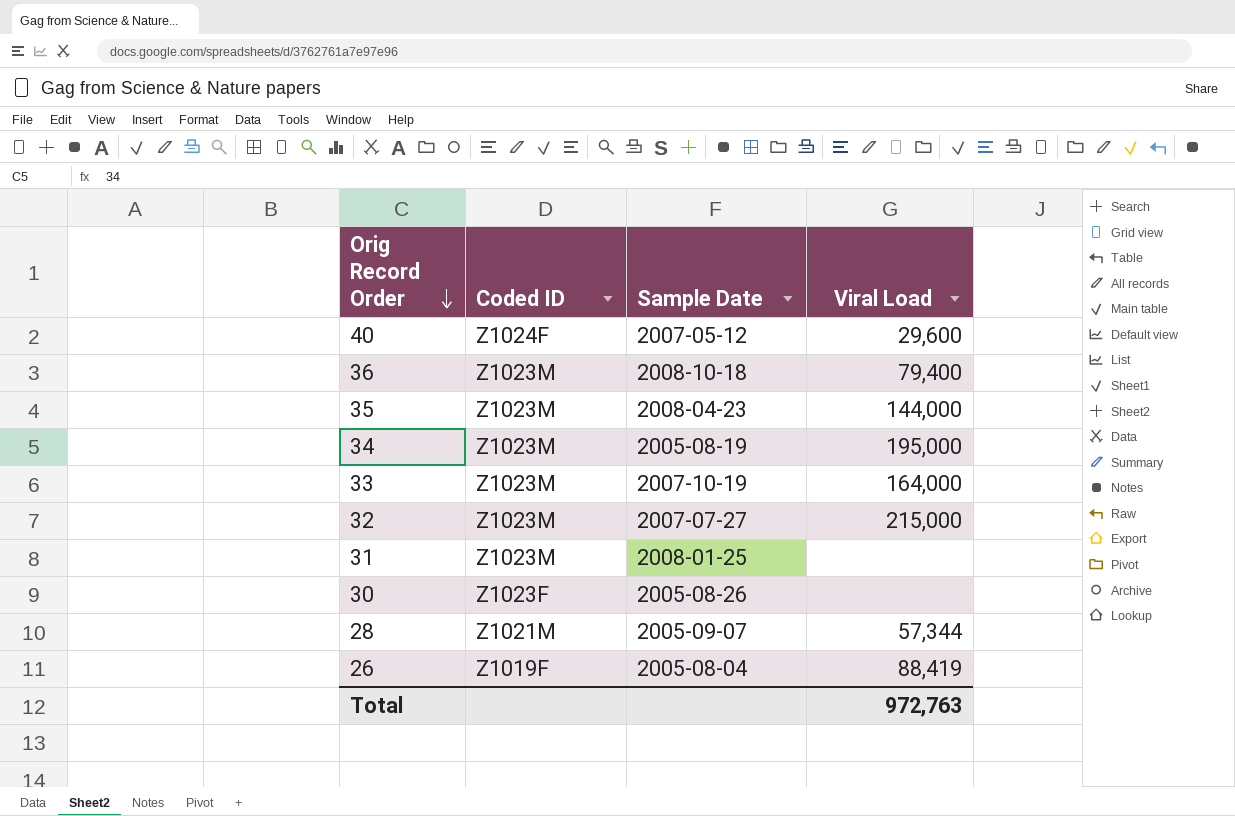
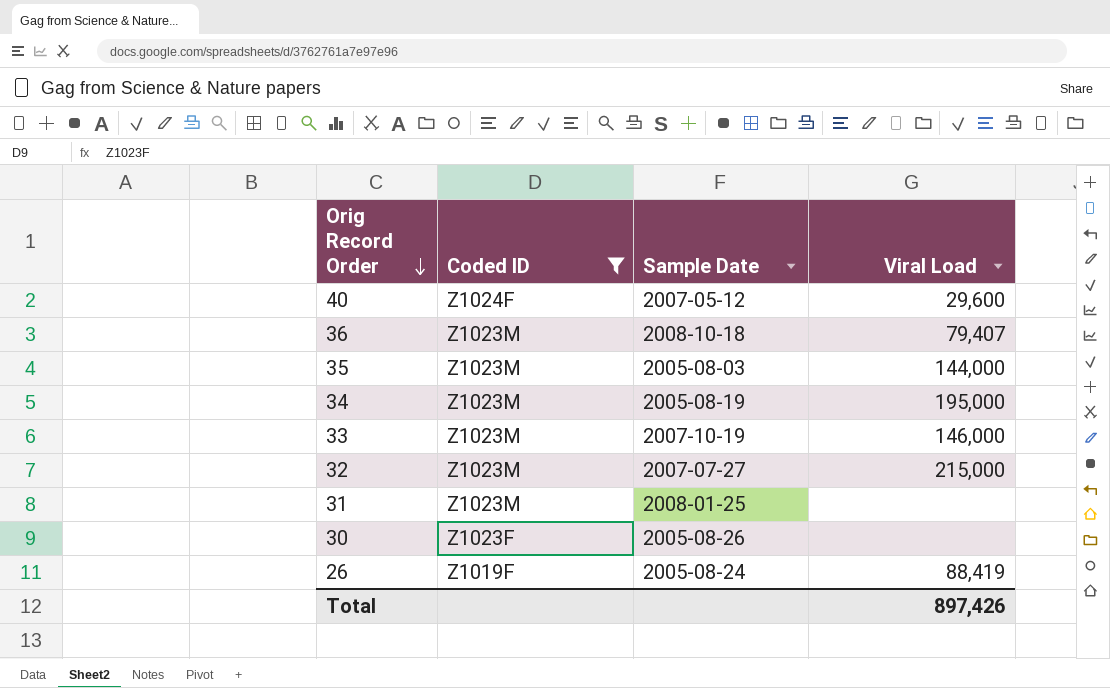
filter: none -> Coded ID != Z1021M
36 | Viral Load: 79,400 -> 79,407
35 | Sample Date: 2008-04-23 -> 2005-08-03
33 | Viral Load: 164,000 -> 146,000
26 | Sample Date: 2005-08-04 -> 2005-08-24
Total | Viral Load: 972,763 -> 897,426

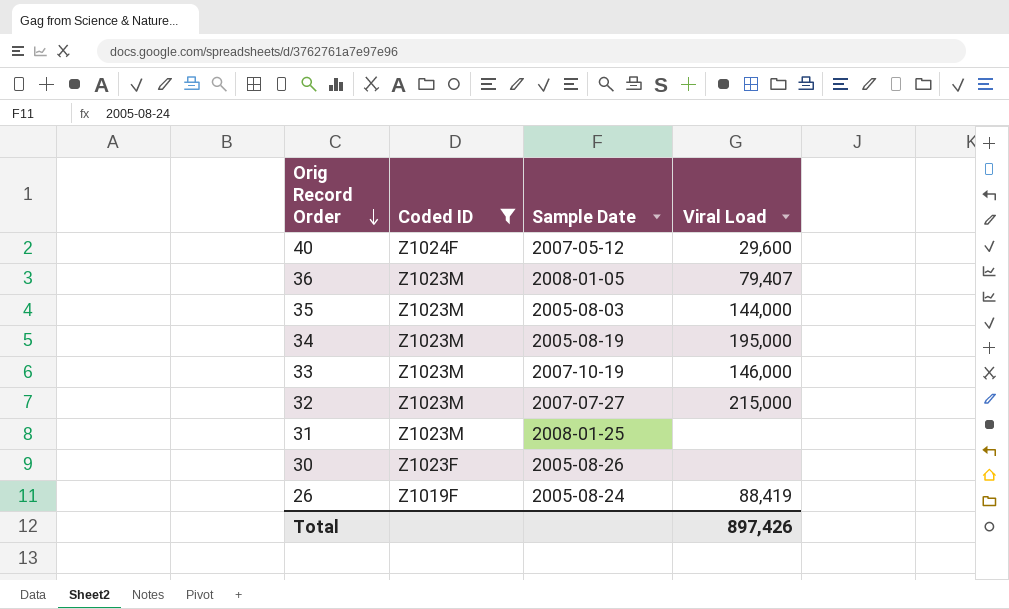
36 | Sample Date: 2008-10-18 -> 2008-01-05

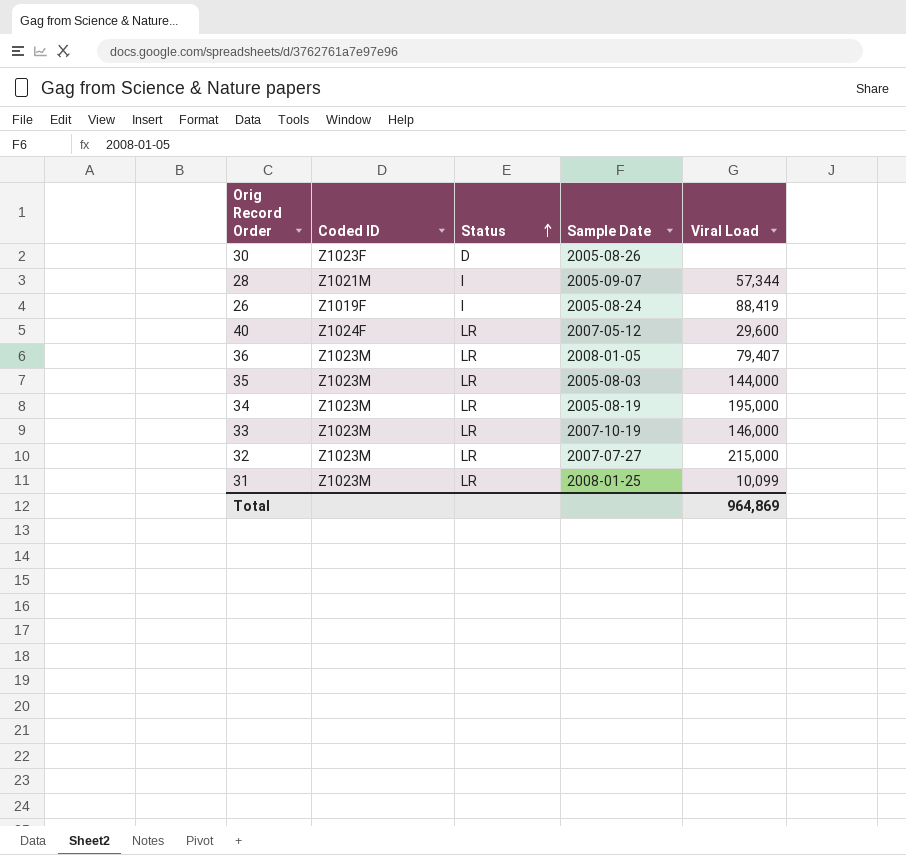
filter: Coded ID != Z1021M -> none
row order: Orig Record Order descending -> Status ascending
column Status | position: none -> 3
31 | Viral Load: none -> 10,099
Total | Viral Load: 897,426 -> 964,869

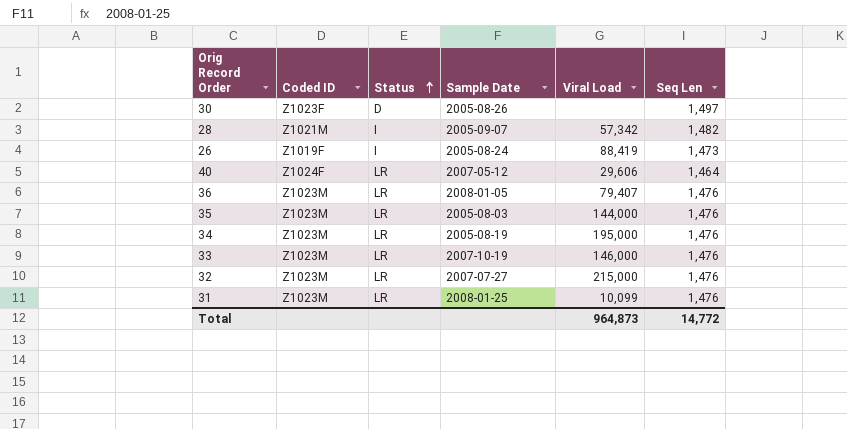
column Seq Len | position: none -> 6
28 | Viral Load: 57,344 -> 57,342
40 | Viral Load: 29,600 -> 29,606
Total | Viral Load: 964,869 -> 964,873

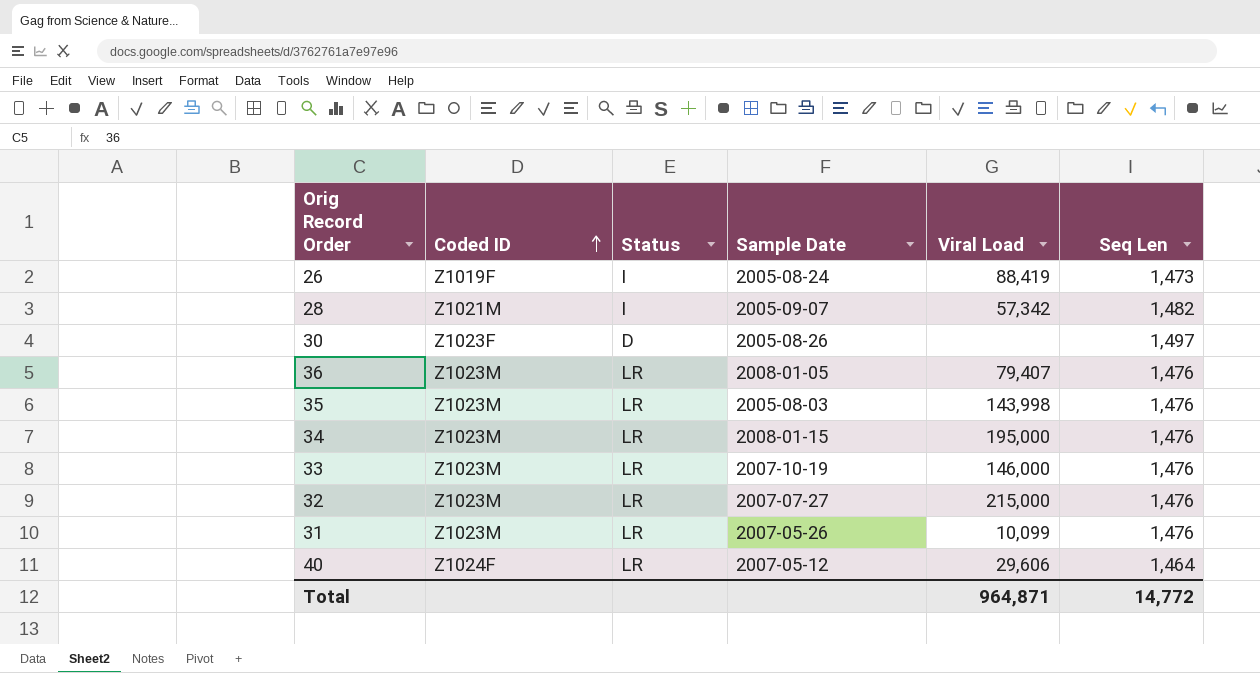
row order: Status ascending -> Coded ID ascending
35 | Viral Load: 144,000 -> 143,998
34 | Sample Date: 2005-08-19 -> 2008-01-15
31 | Sample Date: 2008-01-25 -> 2007-05-26
Total | Viral Load: 964,873 -> 964,871

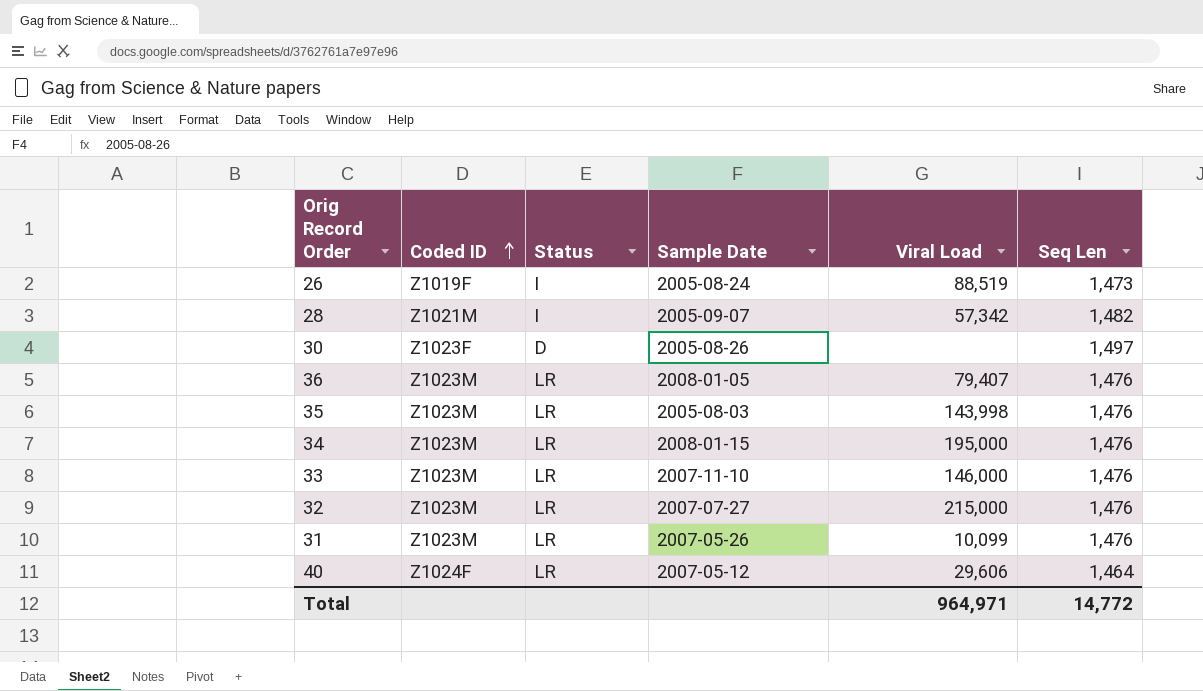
26 | Viral Load: 88,419 -> 88,519
33 | Sample Date: 2007-10-19 -> 2007-11-10
Total | Viral Load: 964,871 -> 964,971

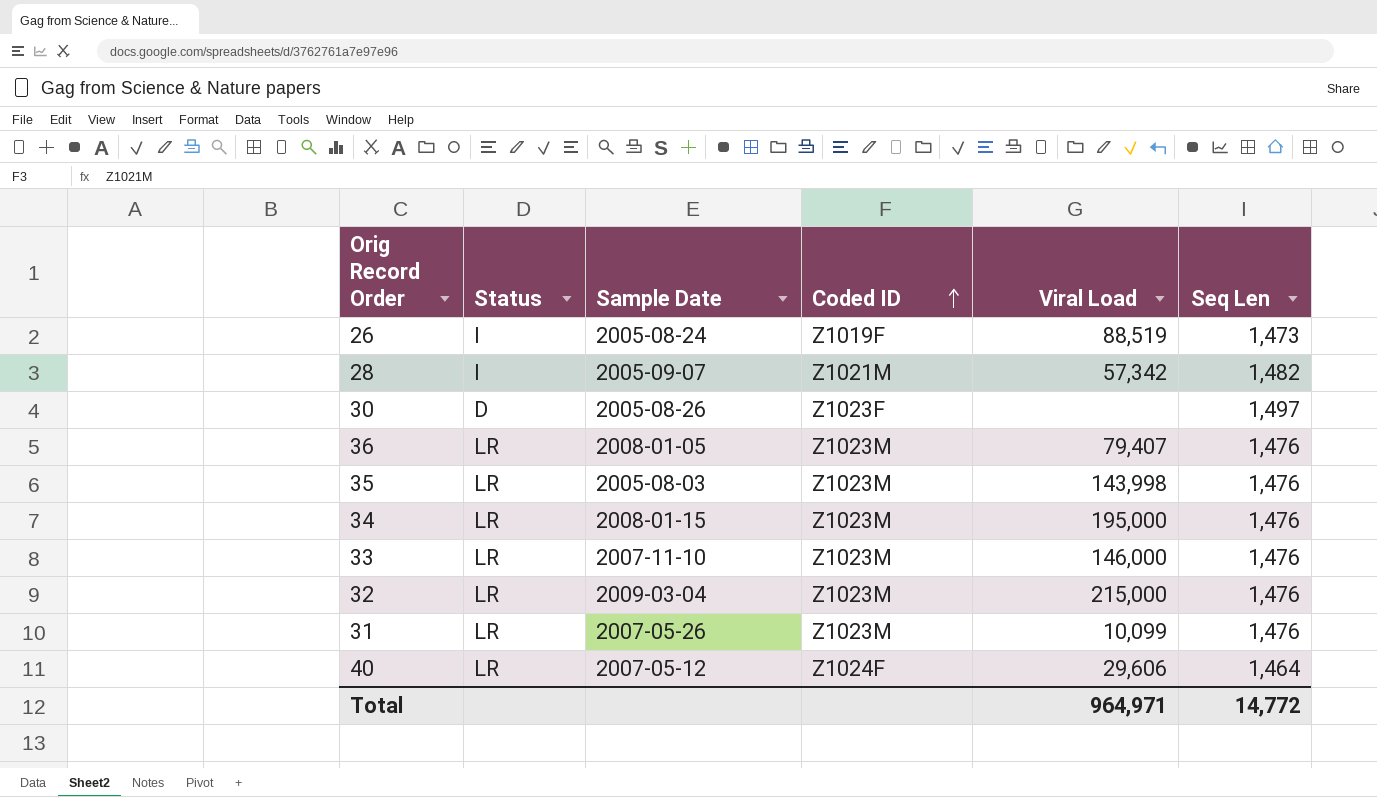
column Coded ID | position: 2 -> 4
32 | Sample Date: 2007-07-27 -> 2009-03-04

